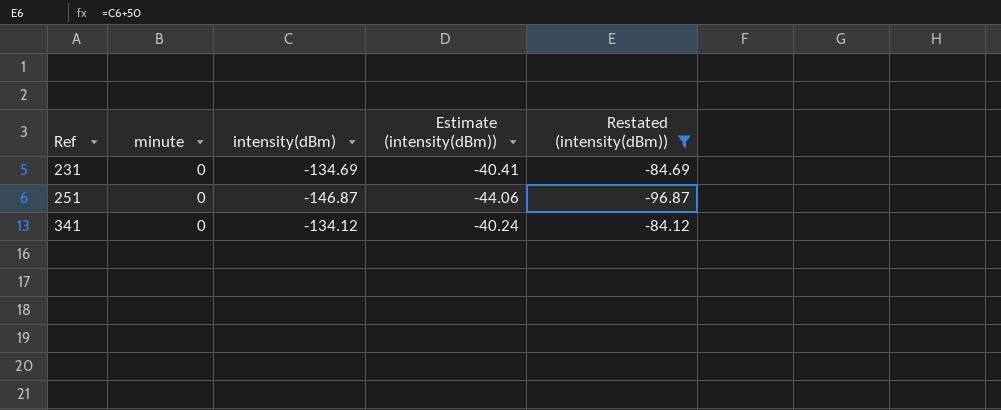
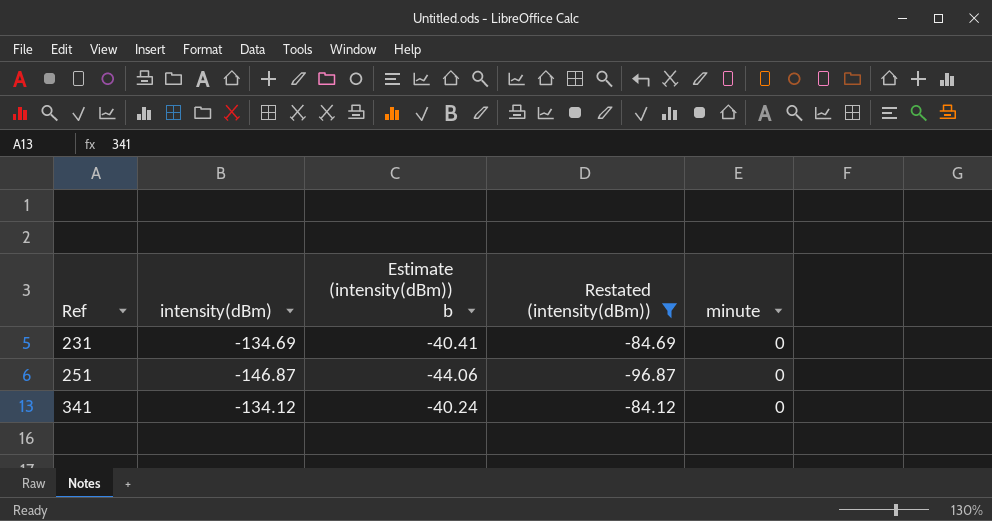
column name: Estimate (intensity(dBm)) -> Estimate (intensity(dBm)) b
column minute | position: 2 -> 5

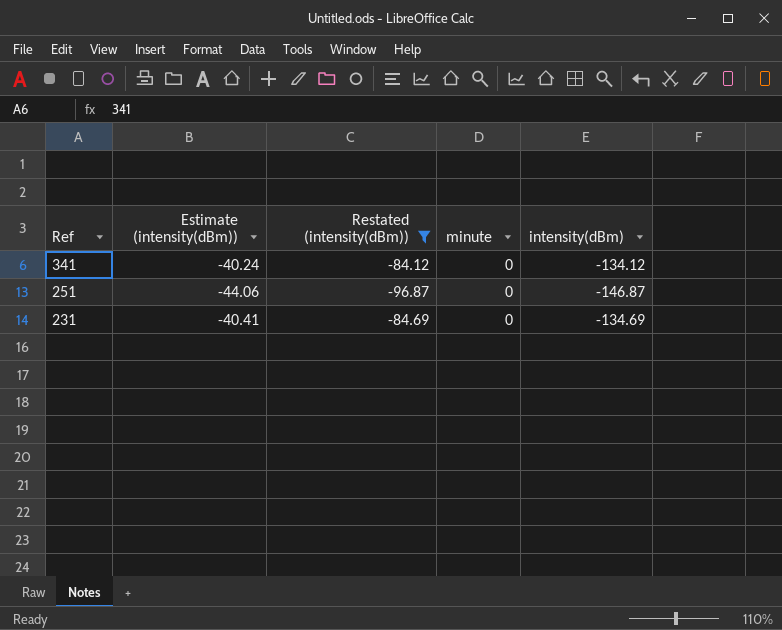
row order: Ref ascending -> Ref descending
column name: Estimate (intensity(dBm)) b -> Estimate (intensity(dBm))
column intensity(dBm) | position: 2 -> 5

